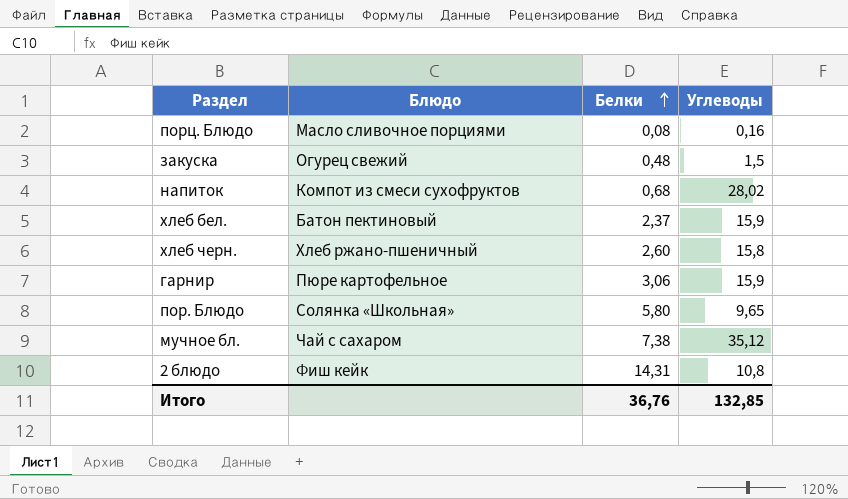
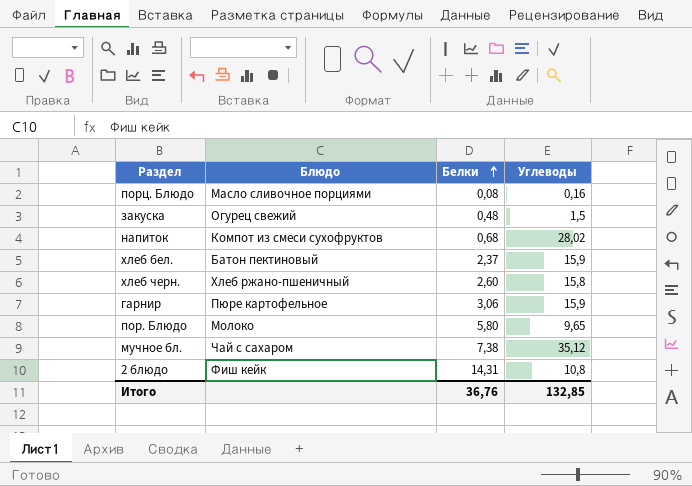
пор. Блюдо | Блюдо: Солянка «Школьная» -> Молоко

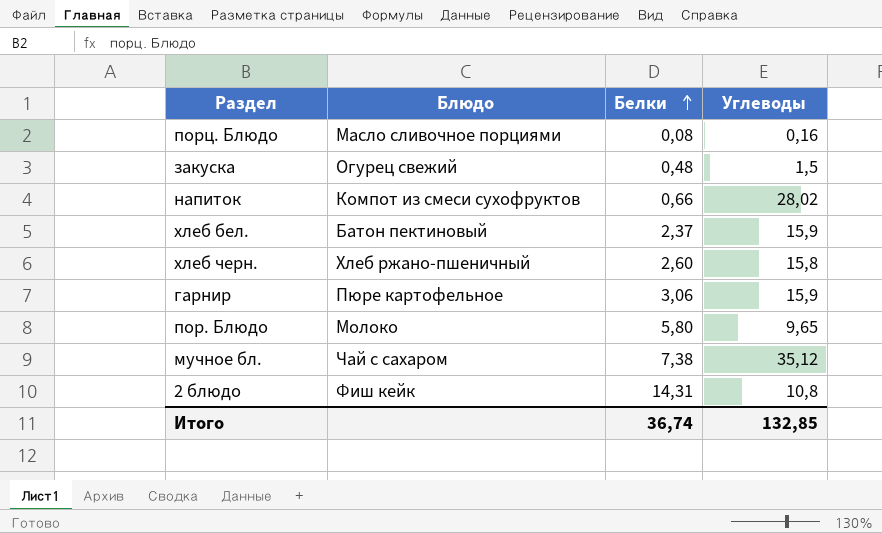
напиток | Белки: 0,68 -> 0,66
Итого | Белки: 36,76 -> 36,74

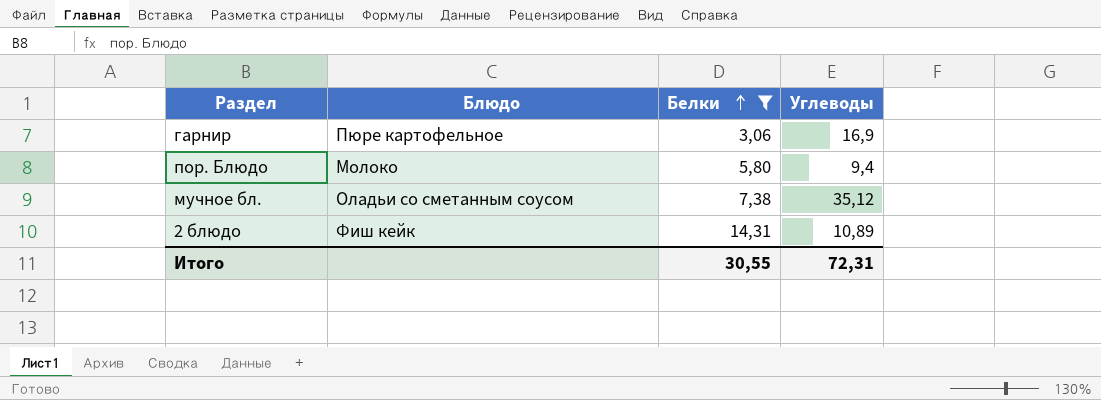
filter: none -> Белки >= 3,06
гарнир | Углеводы: 15,9 -> 16,9
пор. Блюдо | Углеводы: 9,65 -> 9,4
мучное бл. | Блюдо: Чай с сахаром -> Оладьи со сметанным соусом
2 блюдо | Углеводы: 10,8 -> 10,89
Итого | Белки: 36,74 -> 30,55
Итого | Углеводы: 132,85 -> 72,31

